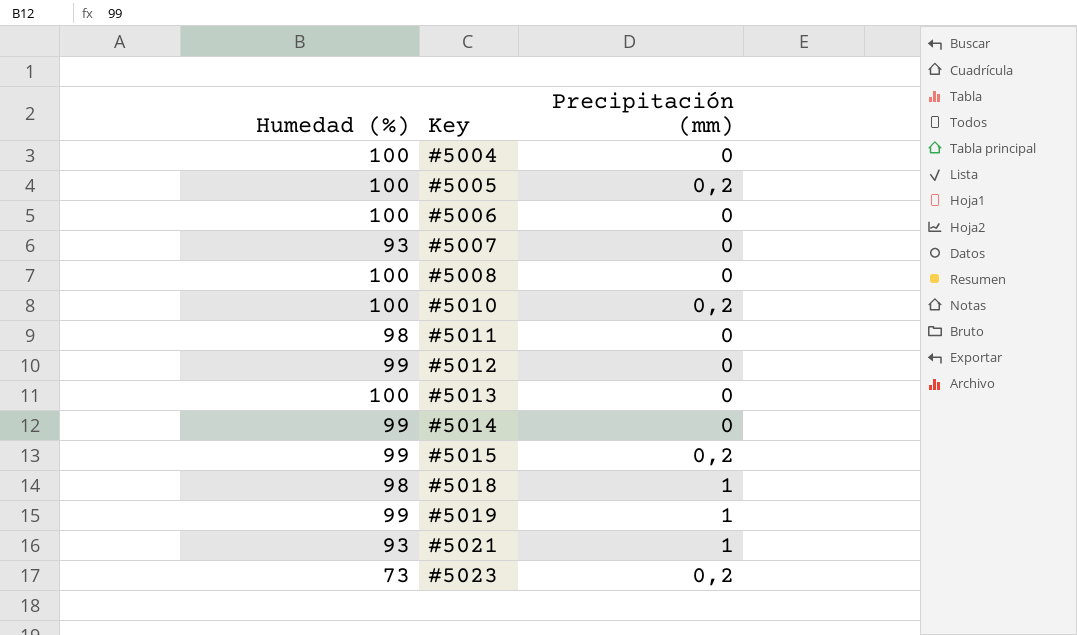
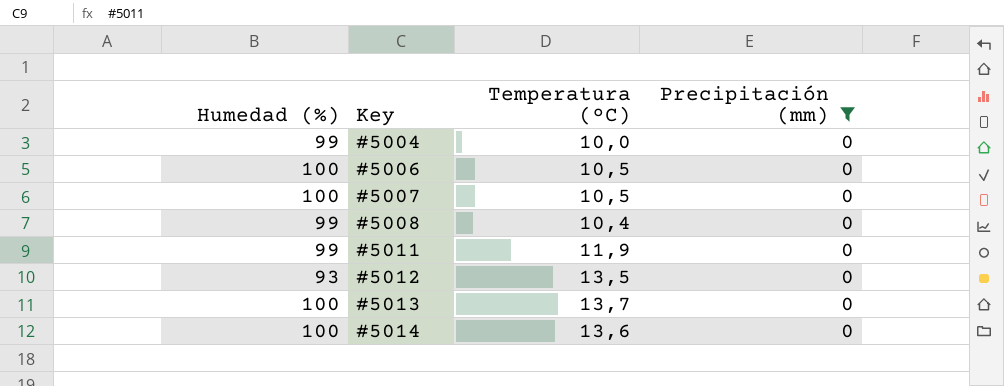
filter: none -> Precipitación (mm) = 0
column Temperatura (ºC) | position: none -> 3
#5004 | Humedad (%): 100 -> 99
#5007 | Humedad (%): 93 -> 100
#5008 | Humedad (%): 100 -> 99
#5011 | Humedad (%): 98 -> 99
#5012 | Humedad (%): 99 -> 93
#5014 | Humedad (%): 99 -> 100

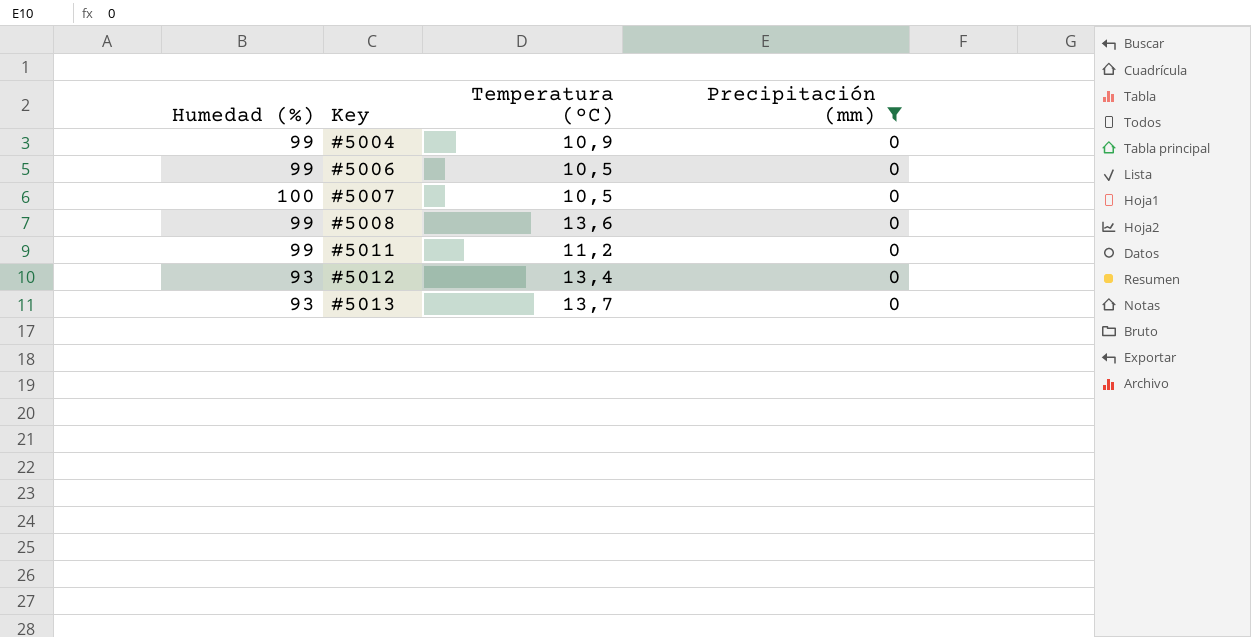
row #5014: 100 | 13,6 | 0 -> none
#5004 | Temperatura (ºC): 10,0 -> 10,9
#5006 | Humedad (%): 100 -> 99
#5008 | Temperatura (ºC): 10,4 -> 13,6
#5011 | Temperatura (ºC): 11,9 -> 11,2
#5012 | Temperatura (ºC): 13,5 -> 13,4
#5013 | Humedad (%): 100 -> 93

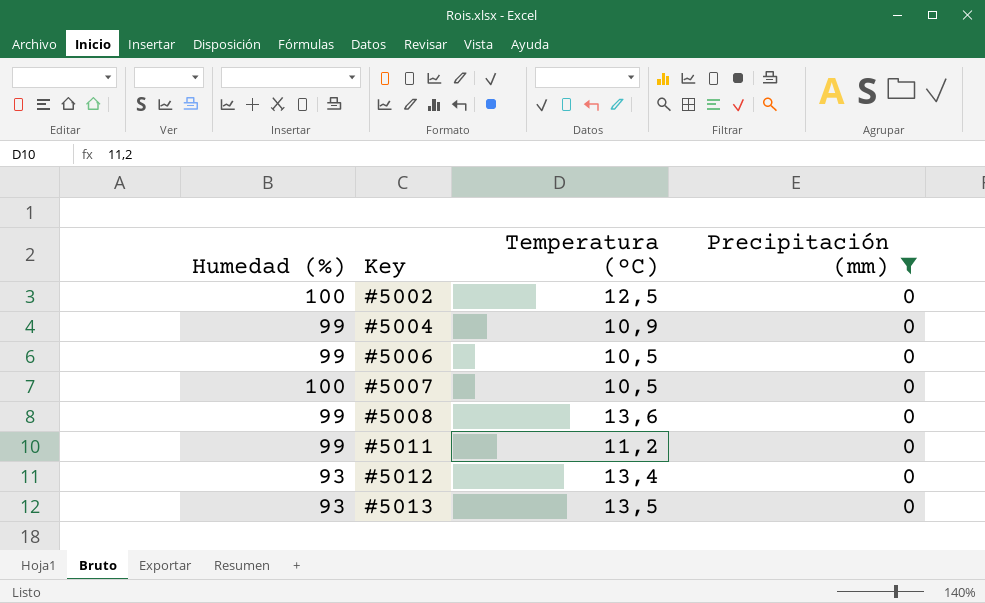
row #5002: none -> 100 | 12,5 | 0
#5013 | Temperatura (ºC): 13,7 -> 13,5

